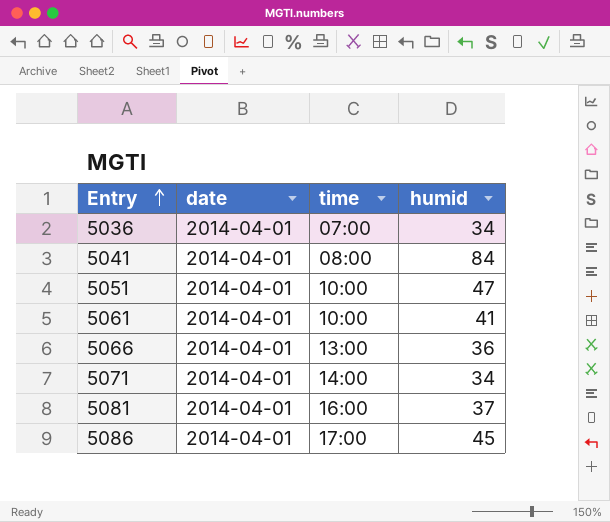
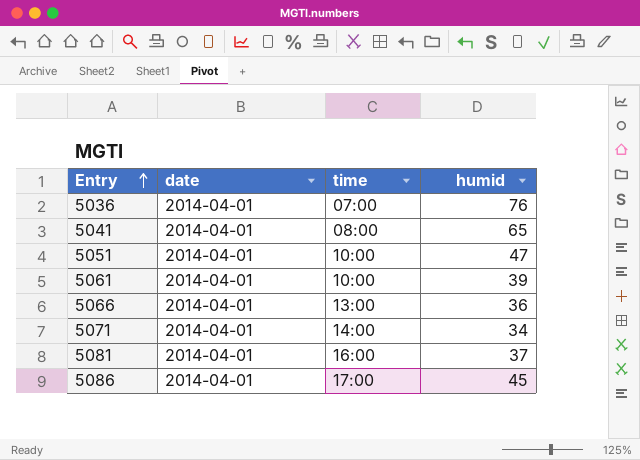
5036 | humid: 34 -> 76
5041 | humid: 84 -> 65
5061 | humid: 41 -> 39

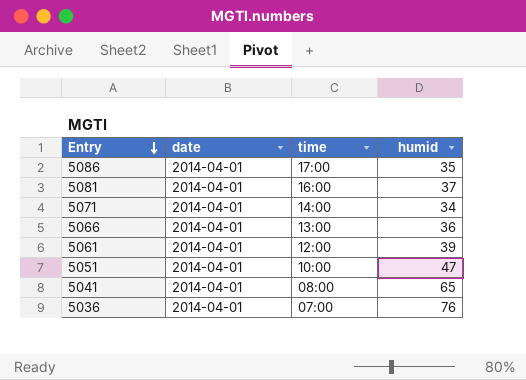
row order: Entry ascending -> Entry descending
5086 | humid: 45 -> 35
5061 | time: 10:00 -> 12:00

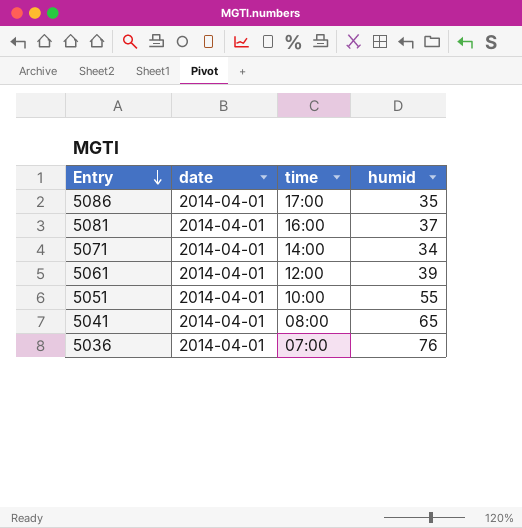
row 5066: 2014-04-01 | 13:00 | 36 -> none
5051 | humid: 47 -> 55

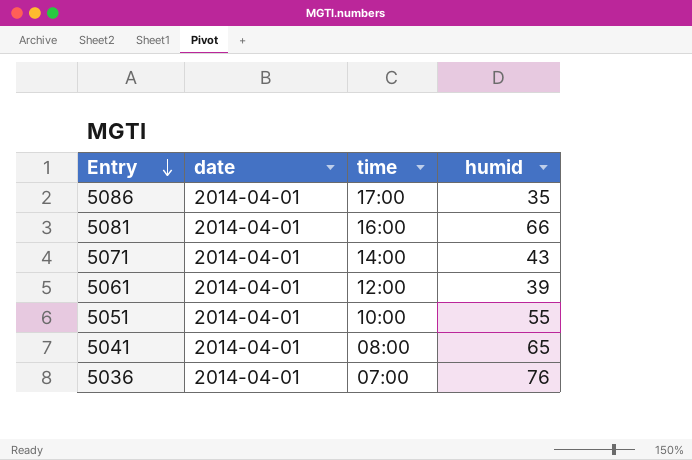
5081 | humid: 37 -> 66
5071 | humid: 34 -> 43

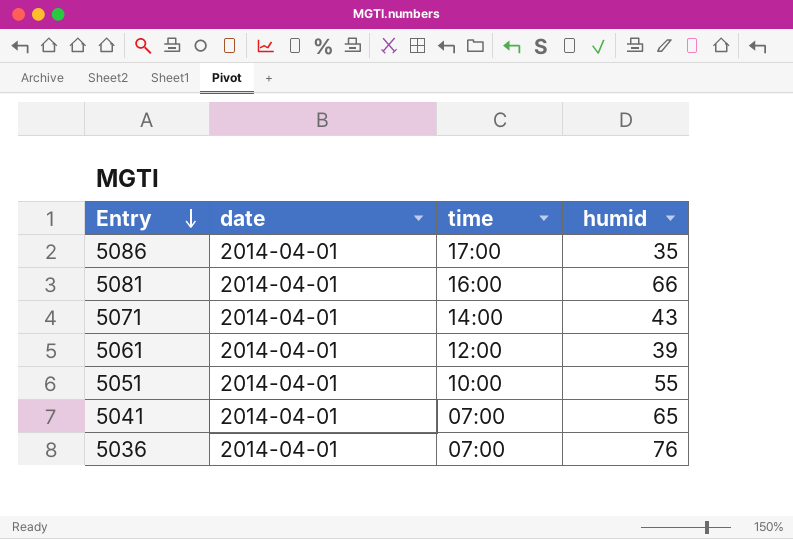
5041 | time: 08:00 -> 07:00

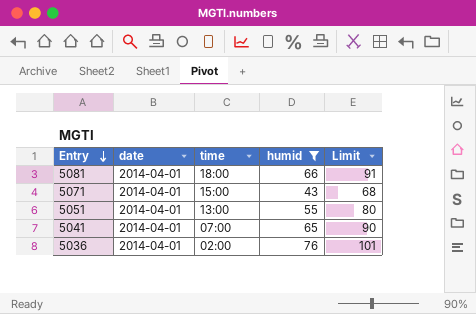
filter: none -> humid >= 43
column Limit | formula: none -> [humid] + 25
5081 | time: 16:00 -> 18:00
5071 | time: 14:00 -> 15:00
5051 | time: 10:00 -> 13:00
5036 | time: 07:00 -> 02:00

